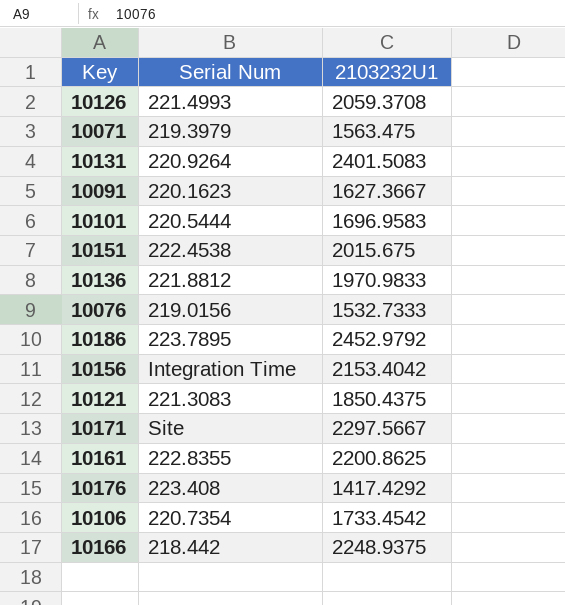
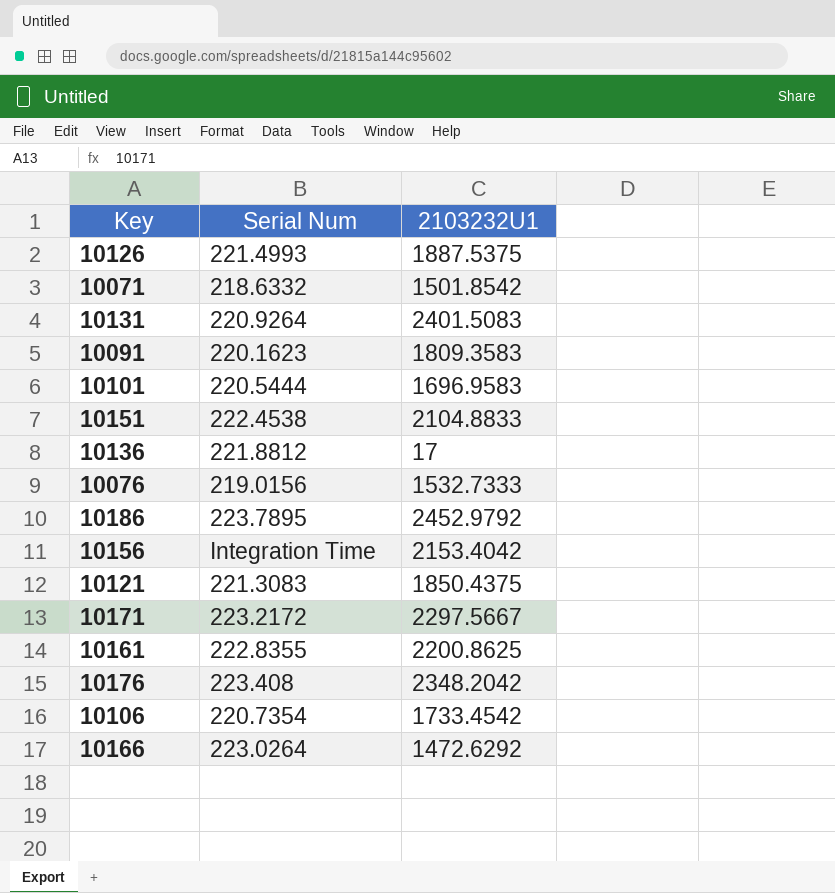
10126 | 2103232U1: 2059.3708 -> 1887.5375
10071 | Serial Num: 219.3979 -> 218.6332
10071 | 2103232U1: 1563.475 -> 1501.8542
10091 | 2103232U1: 1627.3667 -> 1809.3583
10151 | 2103232U1: 2015.675 -> 2104.8833
10136 | 2103232U1: 1970.9833 -> 17
10171 | Serial Num: Site -> 223.2172
10176 | 2103232U1: 1417.4292 -> 2348.2042
10166 | Serial Num: 218.442 -> 223.0264
10166 | 2103232U1: 2248.9375 -> 1472.6292

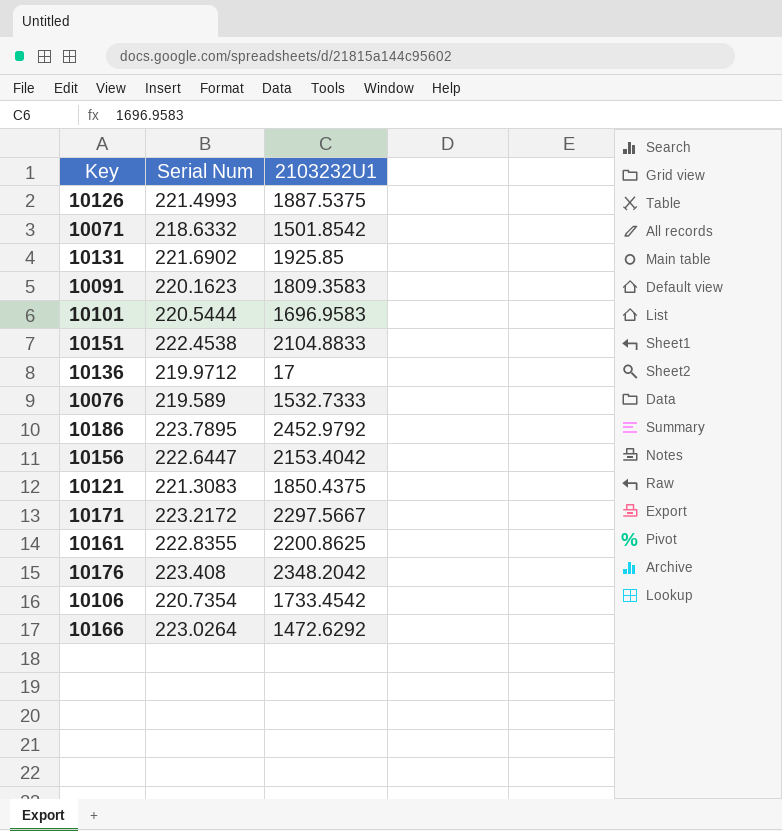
10131 | Serial Num: 220.9264 -> 221.6902
10131 | 2103232U1: 2401.5083 -> 1925.85
10136 | Serial Num: 221.8812 -> 219.9712
10076 | Serial Num: 219.0156 -> 219.589
10156 | Serial Num: Integration Time -> 222.6447

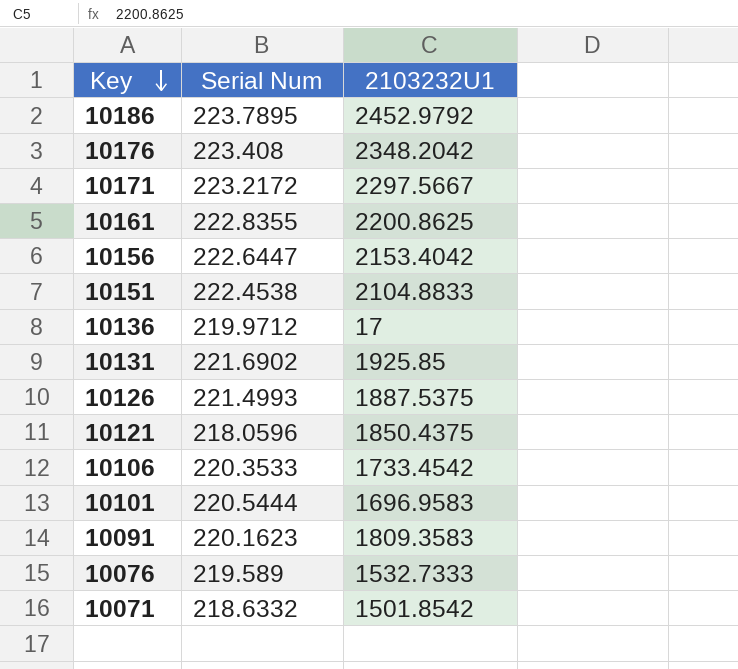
row order: none -> Key descending
row 10166: 223.0264 | 1472.6292 -> none
10121 | Serial Num: 221.3083 -> 218.0596
10106 | Serial Num: 220.7354 -> 220.3533

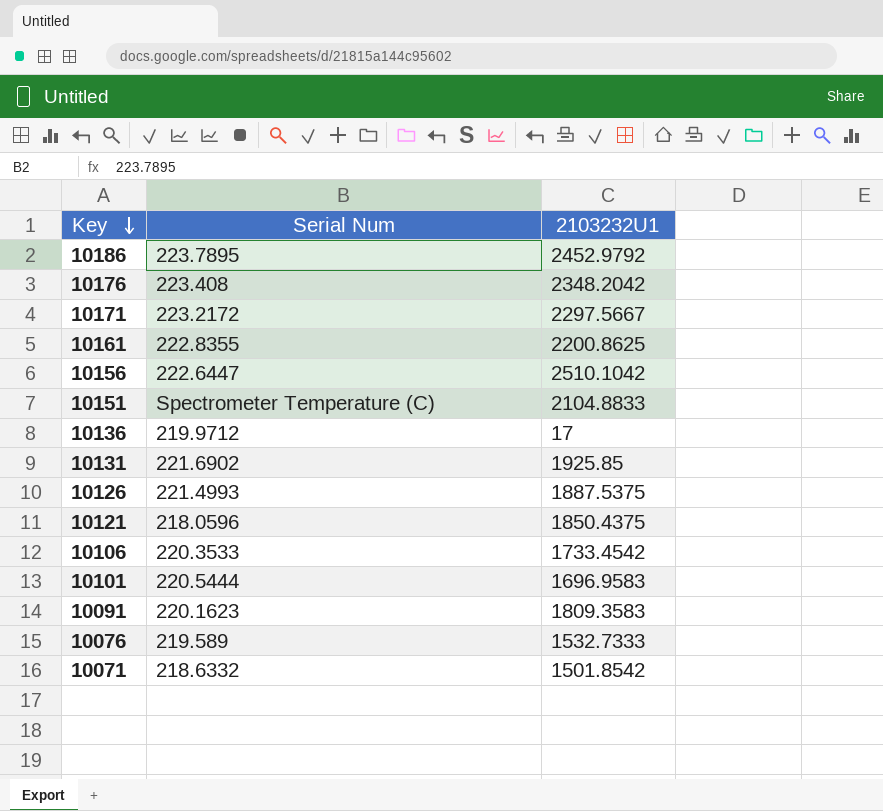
10156 | 2103232U1: 2153.4042 -> 2510.1042
10151 | Serial Num: 222.4538 -> Spectrometer Temperature (C)

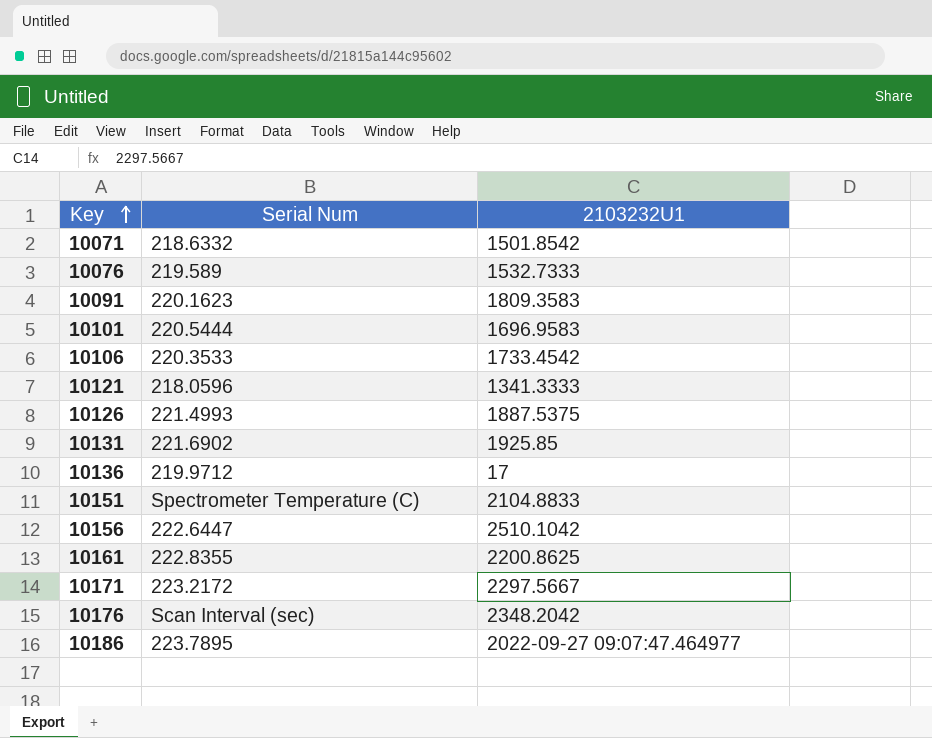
row order: Key descending -> Key ascending
10121 | 2103232U1: 1850.4375 -> 1341.3333
10176 | Serial Num: 223.408 -> Scan Interval (sec)
10186 | 2103232U1: 2452.9792 -> 2022-09-27 09:07:47.464977

